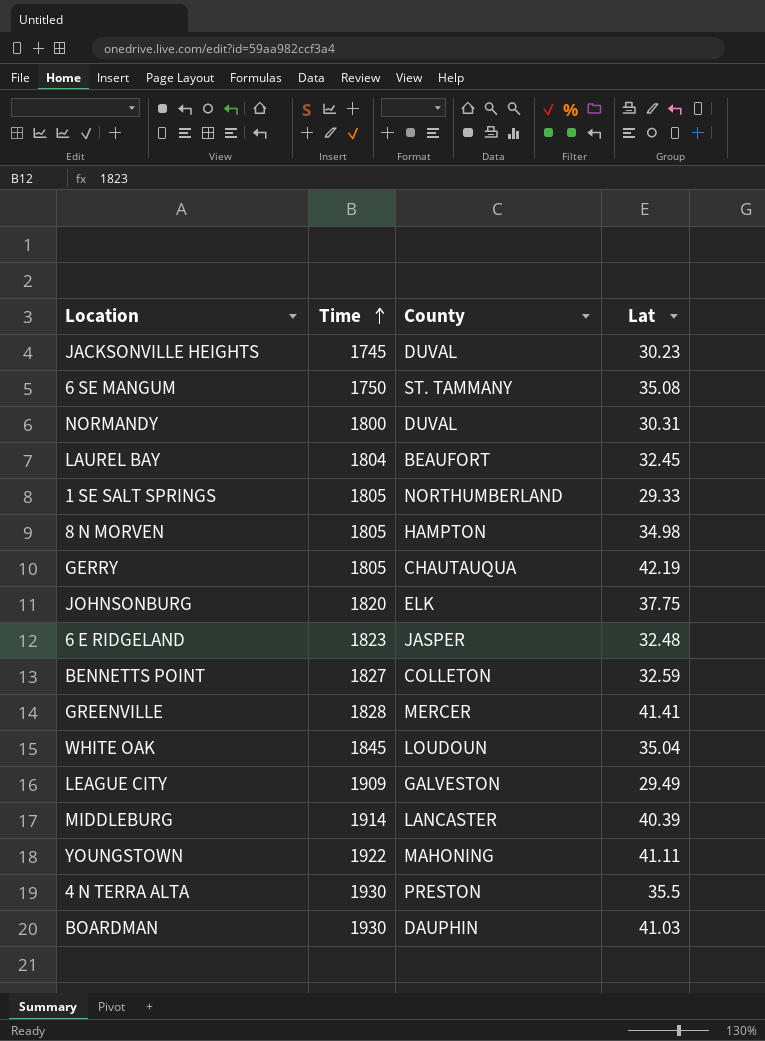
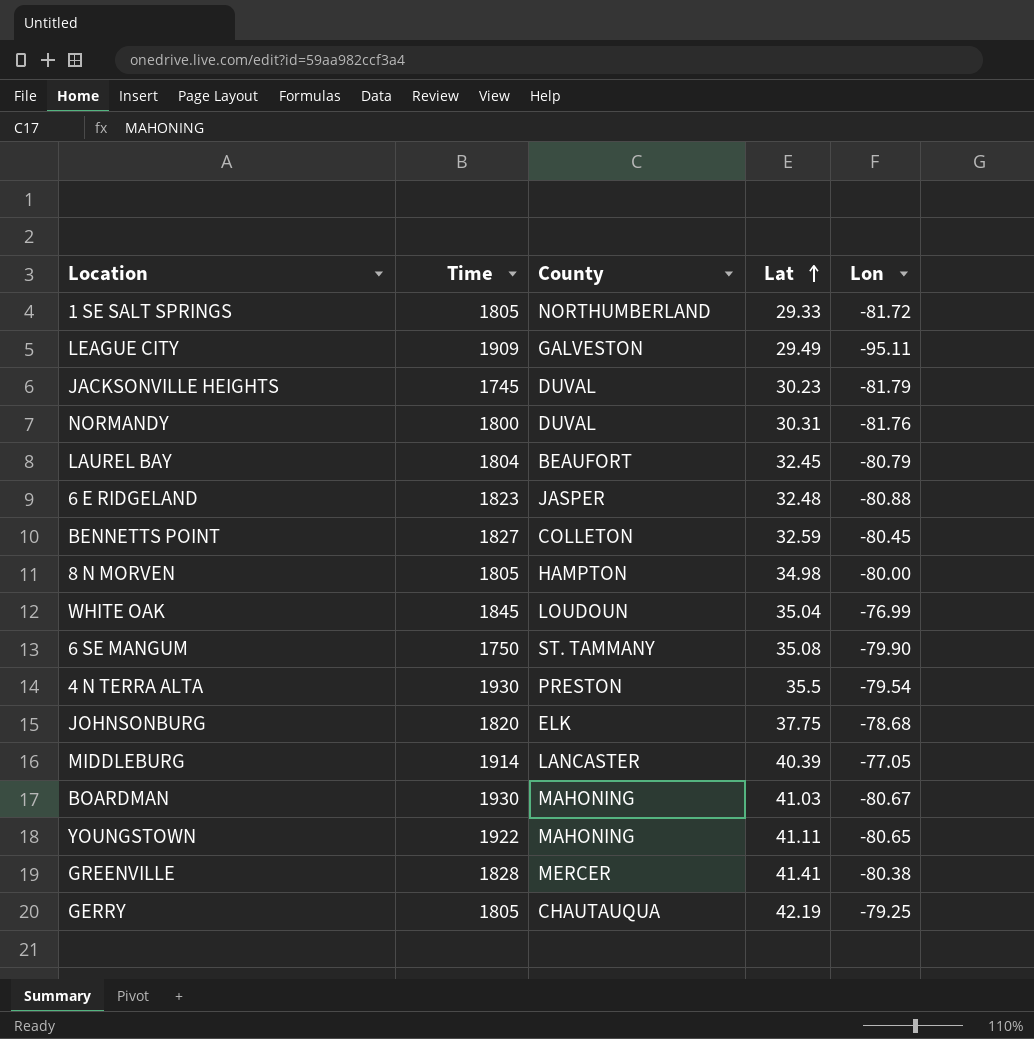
row order: Time ascending -> Lat ascending
column Lon | position: none -> 5
BOARDMAN | County: DAUPHIN -> MAHONING

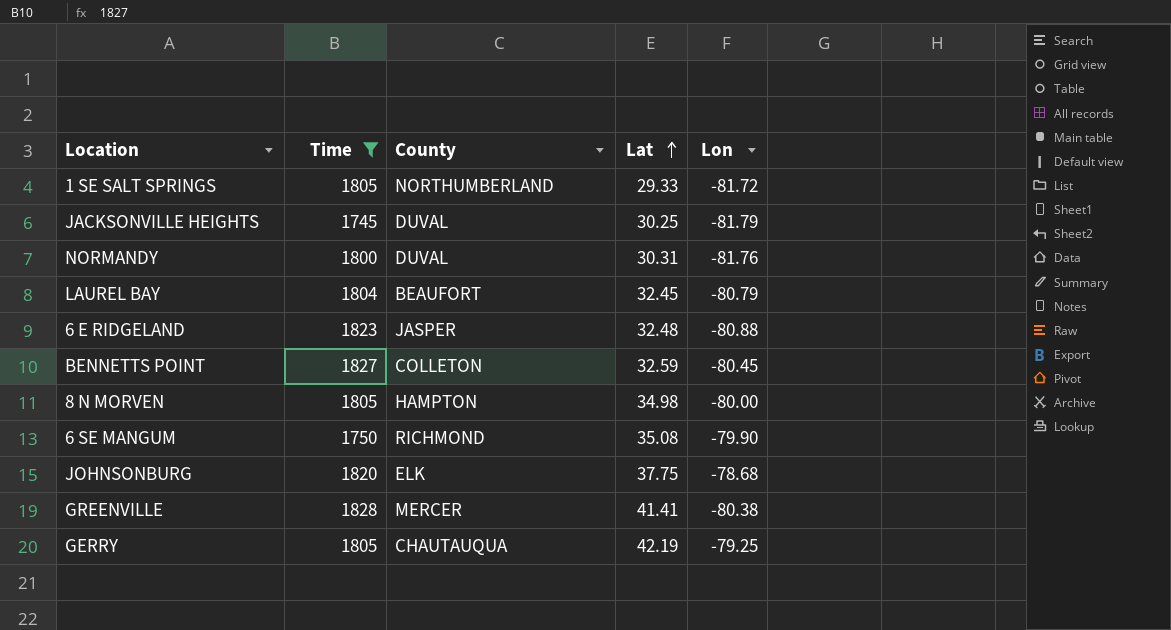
filter: none -> Time <= 1828
JACKSONVILLE HEIGHTS | Lat: 30.23 -> 30.25
6 SE MANGUM | County: ST. TAMMANY -> RICHMOND

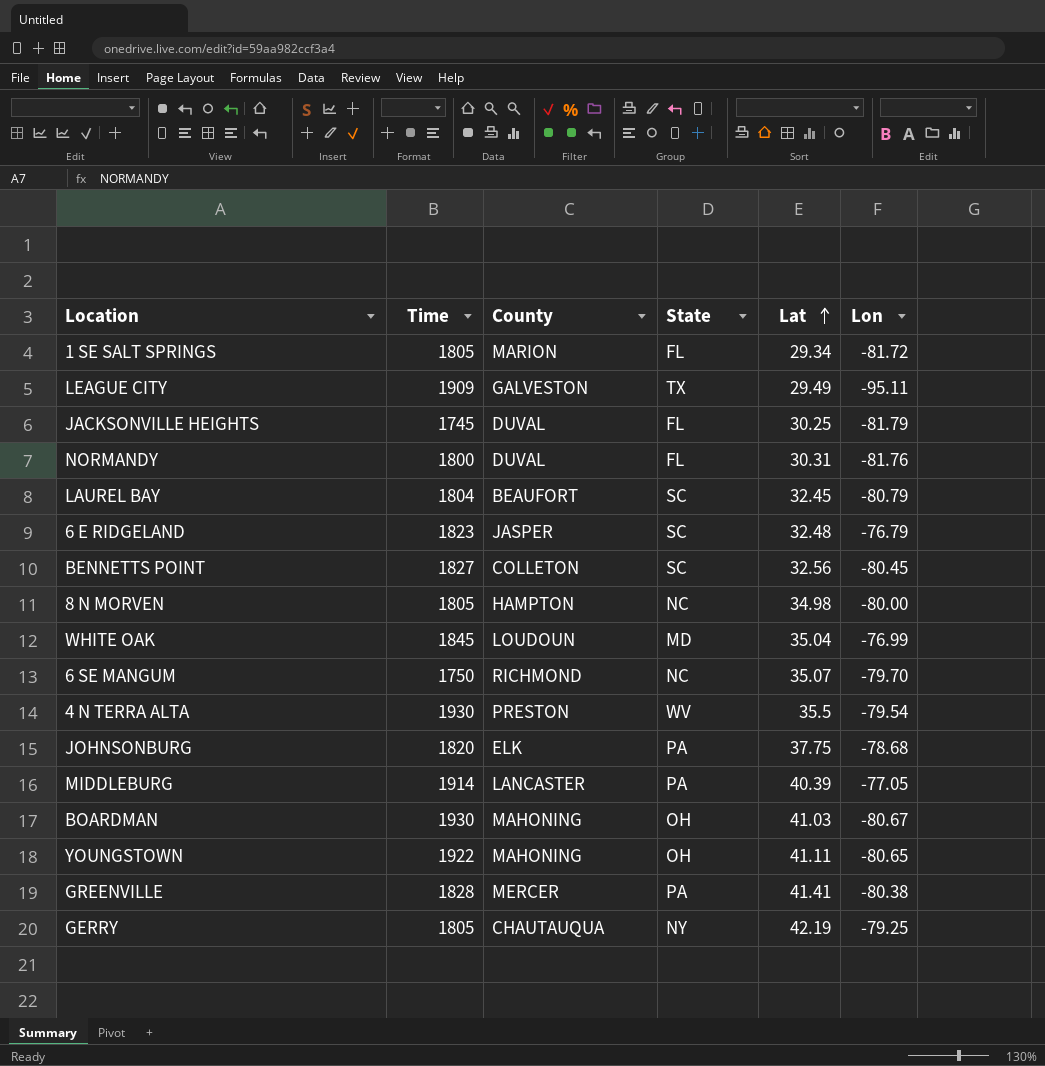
filter: Time <= 1828 -> none
column State | position: none -> 4
1 SE SALT SPRINGS | County: NORTHUMBERLAND -> MARION
1 SE SALT SPRINGS | Lat: 29.33 -> 29.34
6 E RIDGELAND | Lon: -80.88 -> -76.79
BENNETTS POINT | Lat: 32.59 -> 32.56
6 SE MANGUM | Lat: 35.08 -> 35.07
6 SE MANGUM | Lon: -79.90 -> -79.70

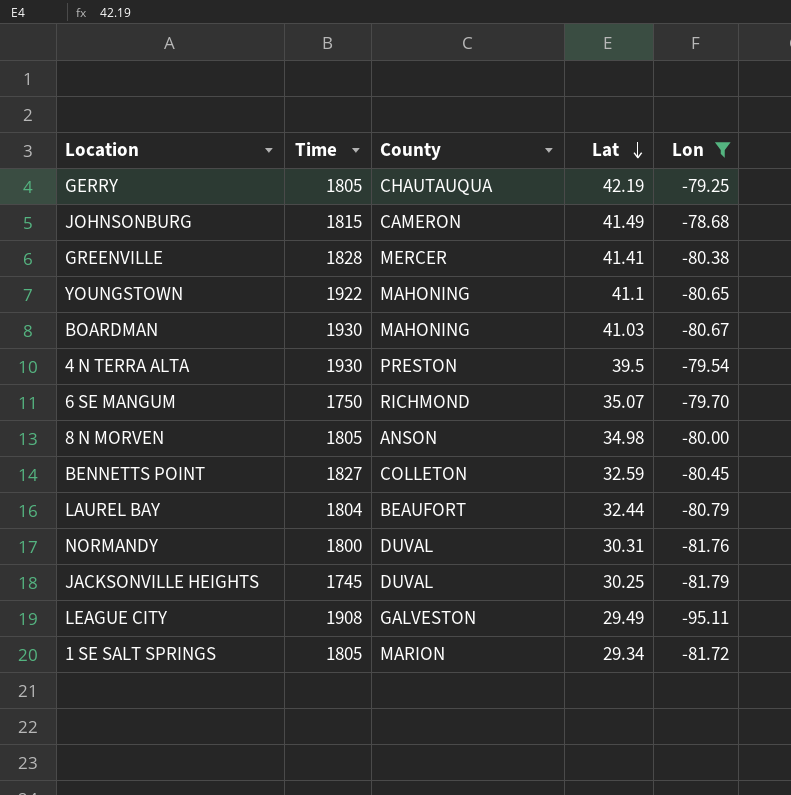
filter: none -> Lon <= -78.68
row order: Lat ascending -> Lat descending
column State | position: 4 -> none
JOHNSONBURG | Time: 1820 -> 1815
JOHNSONBURG | County: ELK -> CAMERON
JOHNSONBURG | Lat: 37.75 -> 41.49
YOUNGSTOWN | Lat: 41.11 -> 41.1
4 N TERRA ALTA | Lat: 35.5 -> 39.5
8 N MORVEN | County: HAMPTON -> ANSON
BENNETTS POINT | Lat: 32.56 -> 32.59
LAUREL BAY | Lat: 32.45 -> 32.44
LEAGUE CITY | Time: 1909 -> 1908

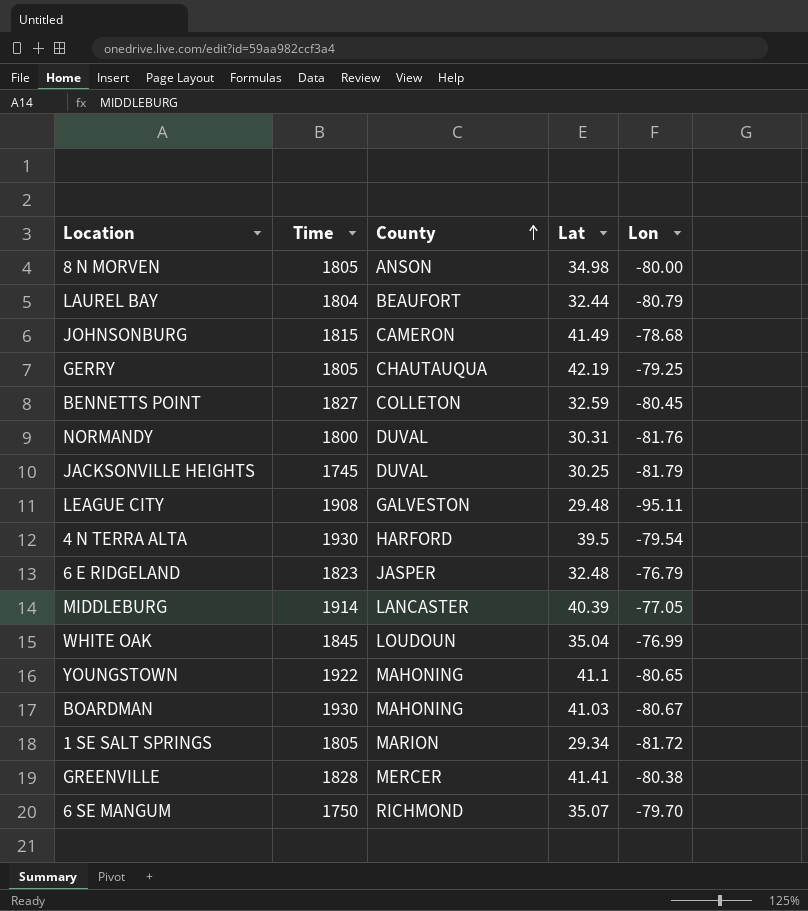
filter: Lon <= -78.68 -> none
row order: Lat descending -> County ascending
LEAGUE CITY | Lat: 29.49 -> 29.48
4 N TERRA ALTA | County: PRESTON -> HARFORD

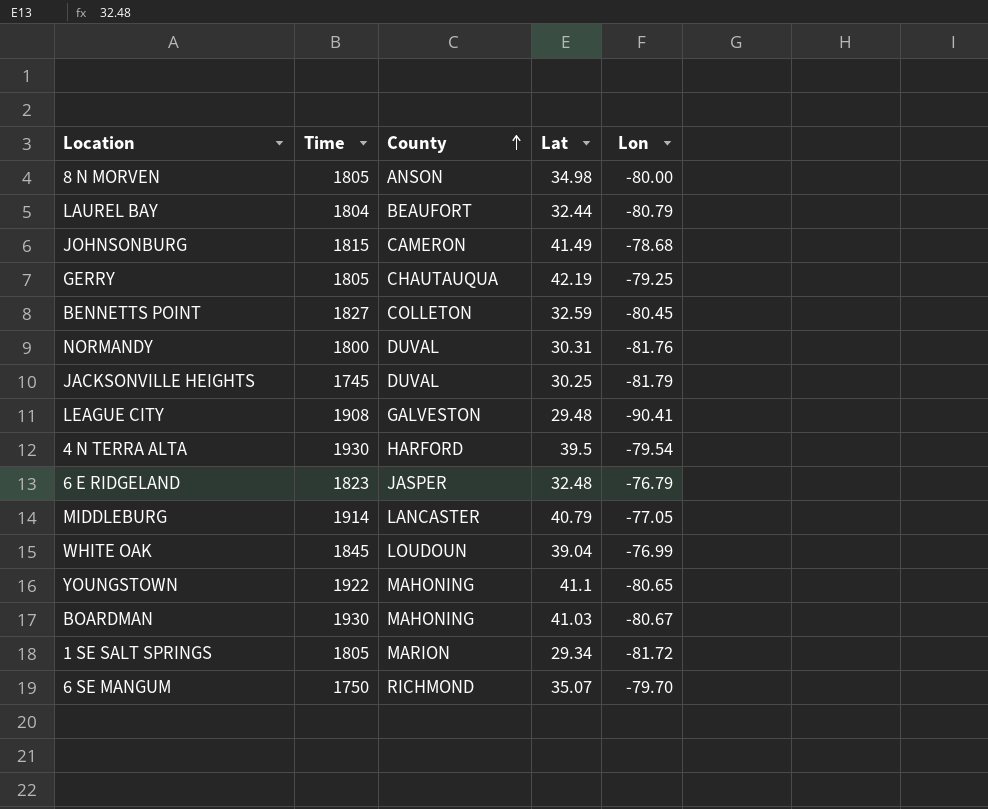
row GREENVILLE: 1828 | MERCER | 41.41 | -80.38 -> none
LEAGUE CITY | Lon: -95.11 -> -90.41
MIDDLEBURG | Lat: 40.39 -> 40.79
WHITE OAK | Lat: 35.04 -> 39.04

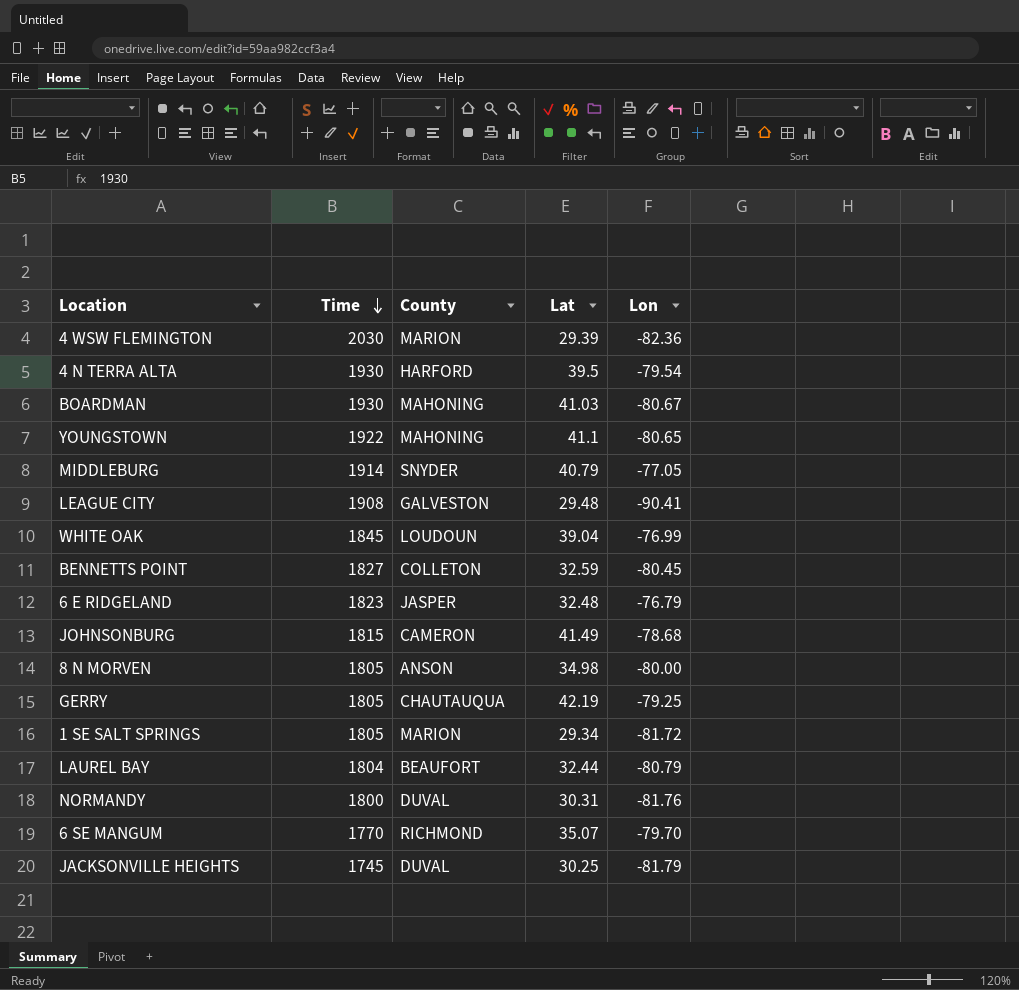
row order: County ascending -> Time descending
row 4 WSW FLEMINGTON: none -> 2030 | MARION | 29.39 | -82.36
MIDDLEBURG | County: LANCASTER -> SNYDER
6 SE MANGUM | Time: 1750 -> 1770

